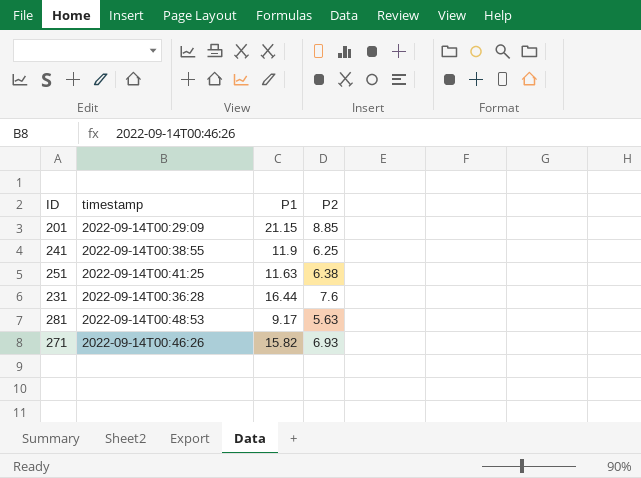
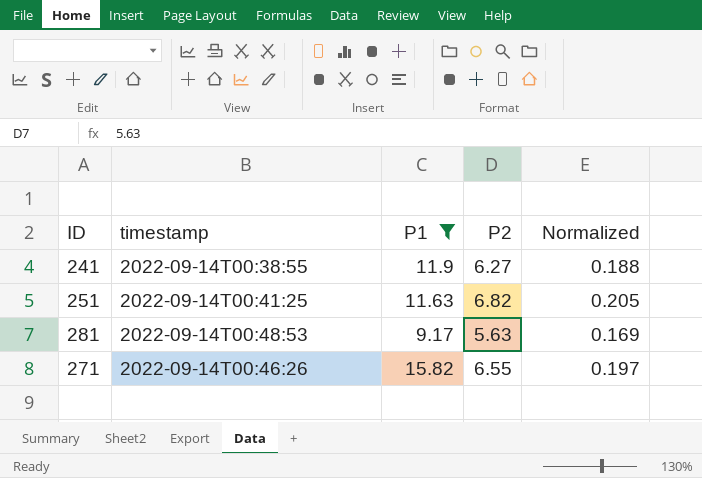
filter: none -> P1 <= 15.82
column Normalized | formula: none -> [P2] * 0.03
241 | P2: 6.25 -> 6.27
251 | P2: 6.38 -> 6.82
271 | P2: 6.93 -> 6.55

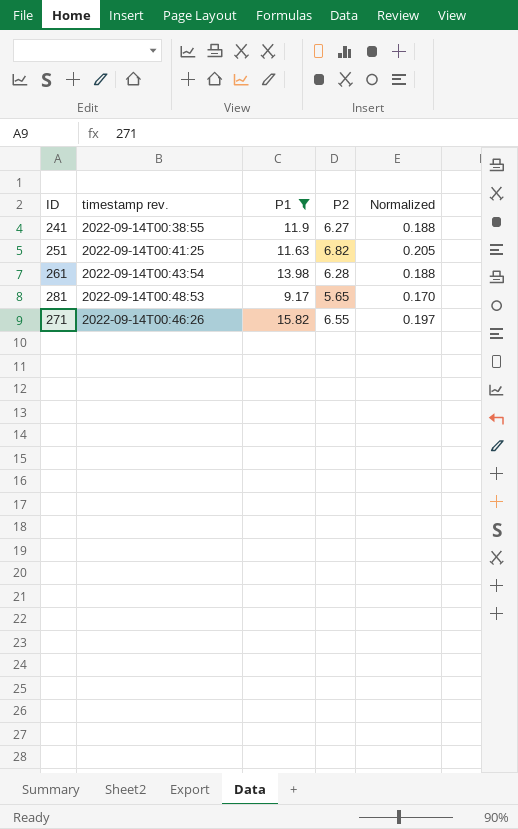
column name: timestamp -> timestamp rev.
row 261: none -> 2022-09-14T00:43:54 | 13.98 | 6.28 | 0.188
281 | P2: 5.63 -> 5.65
281 | Normalized: 0.169 -> 0.170

